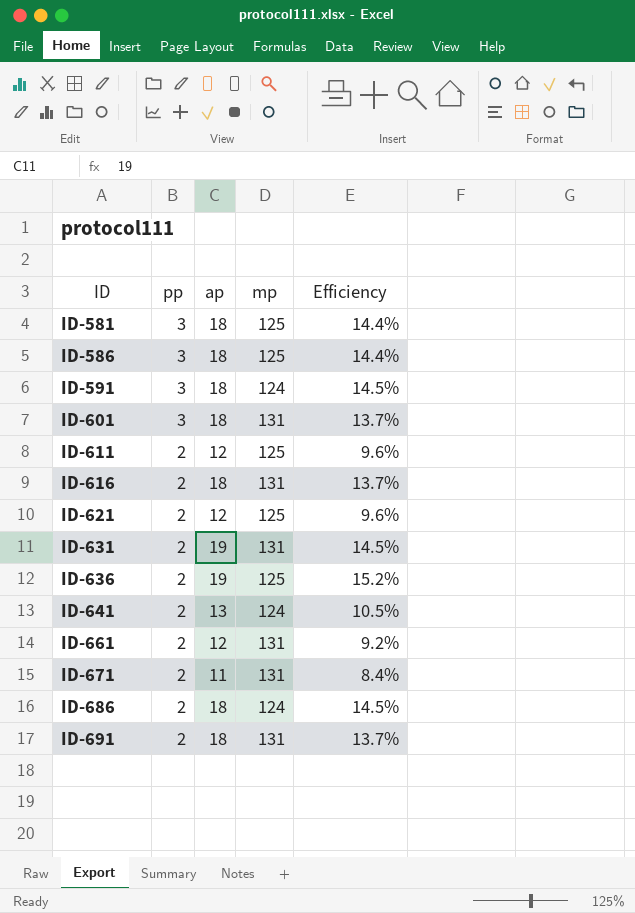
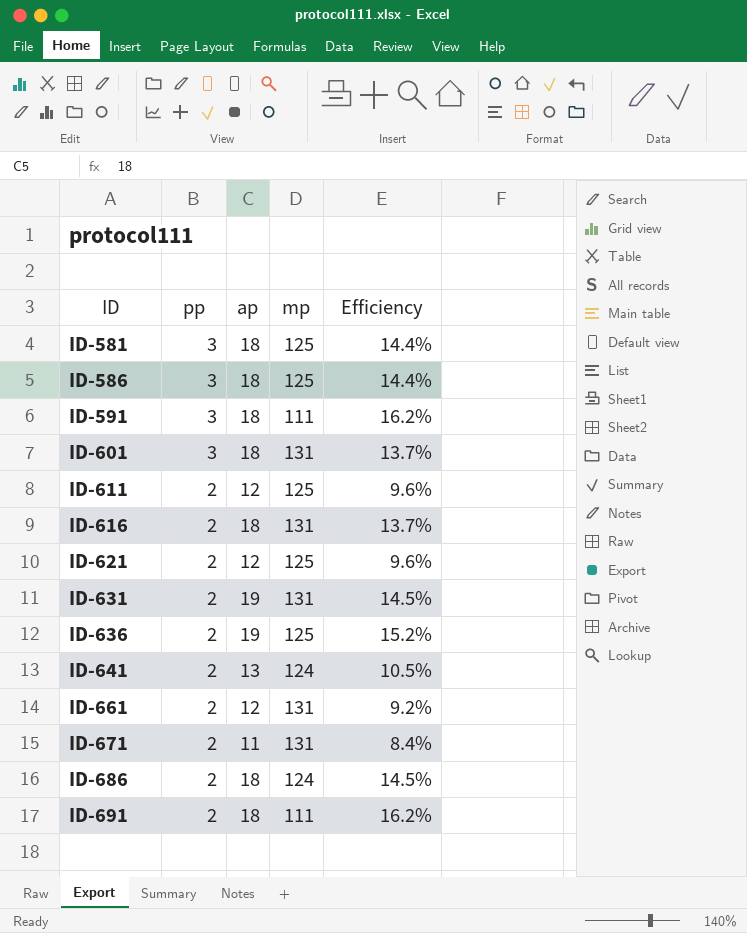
ID-591 | mp: 124 -> 111
ID-591 | Efficiency: 14.5% -> 16.2%
ID-691 | mp: 131 -> 111
ID-691 | Efficiency: 13.7% -> 16.2%

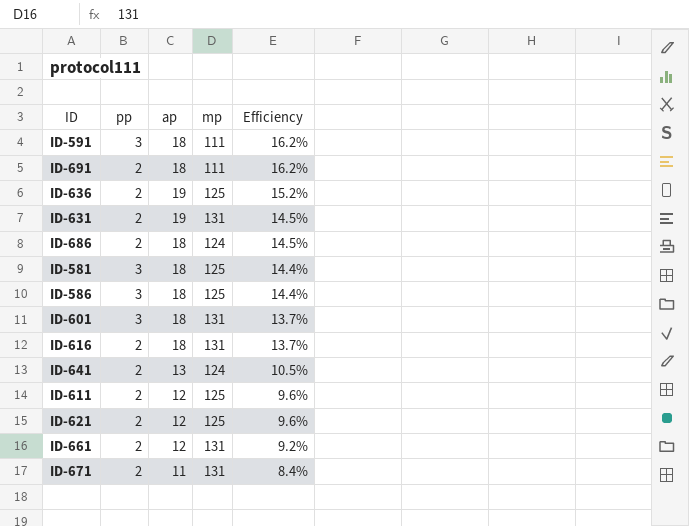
row order: ID ascending -> Efficiency descending

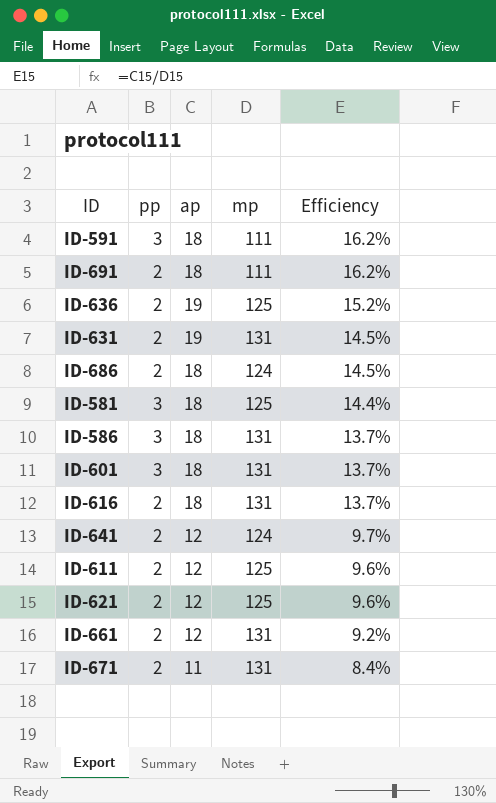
ID-586 | mp: 125 -> 131
ID-586 | Efficiency: 14.4% -> 13.7%
ID-641 | ap: 13 -> 12
ID-641 | Efficiency: 10.5% -> 9.7%

